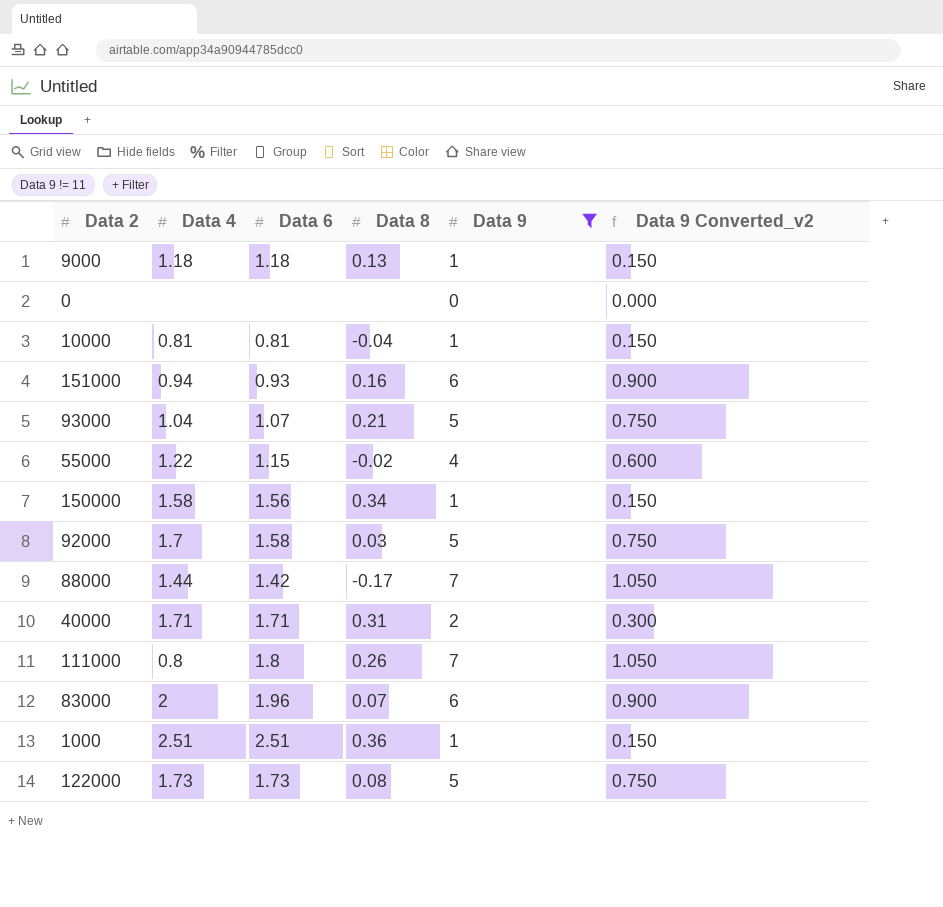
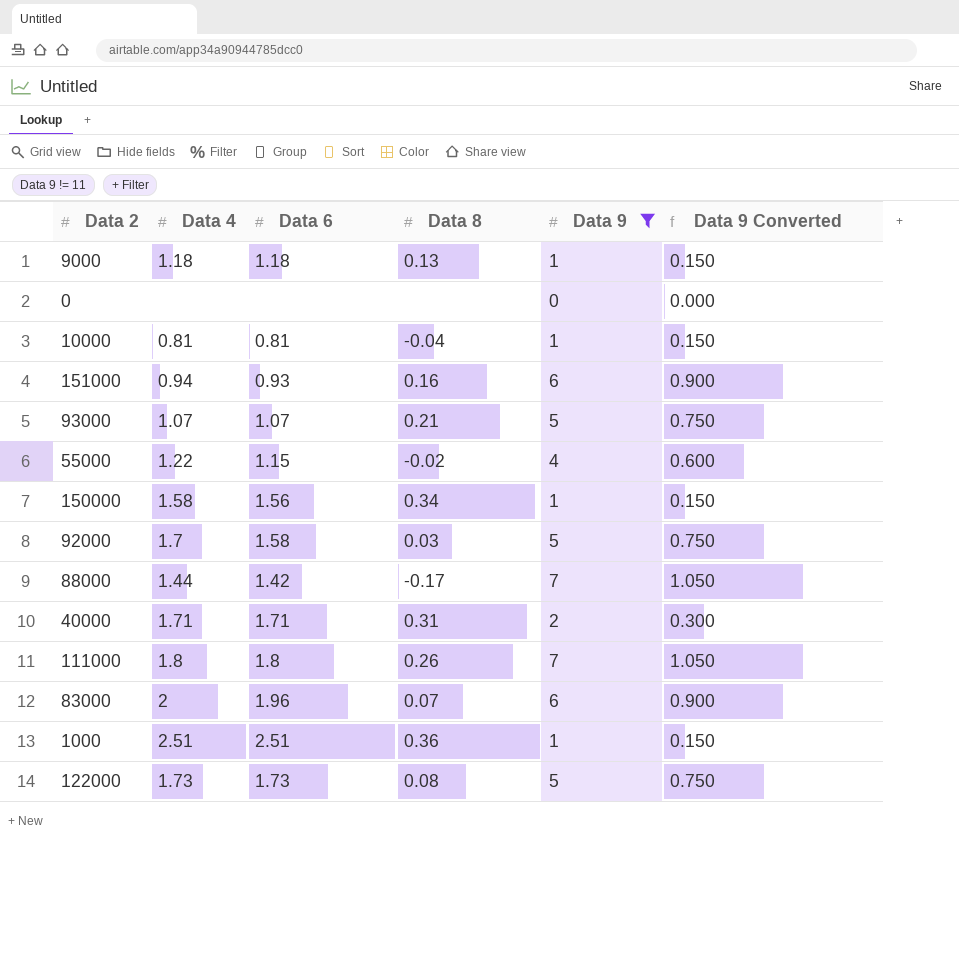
column name: Data 9 Converted_v2 -> Data 9 Converted
93000 | Data 4: 1.04 -> 1.07
111000 | Data 4: 0.8 -> 1.8

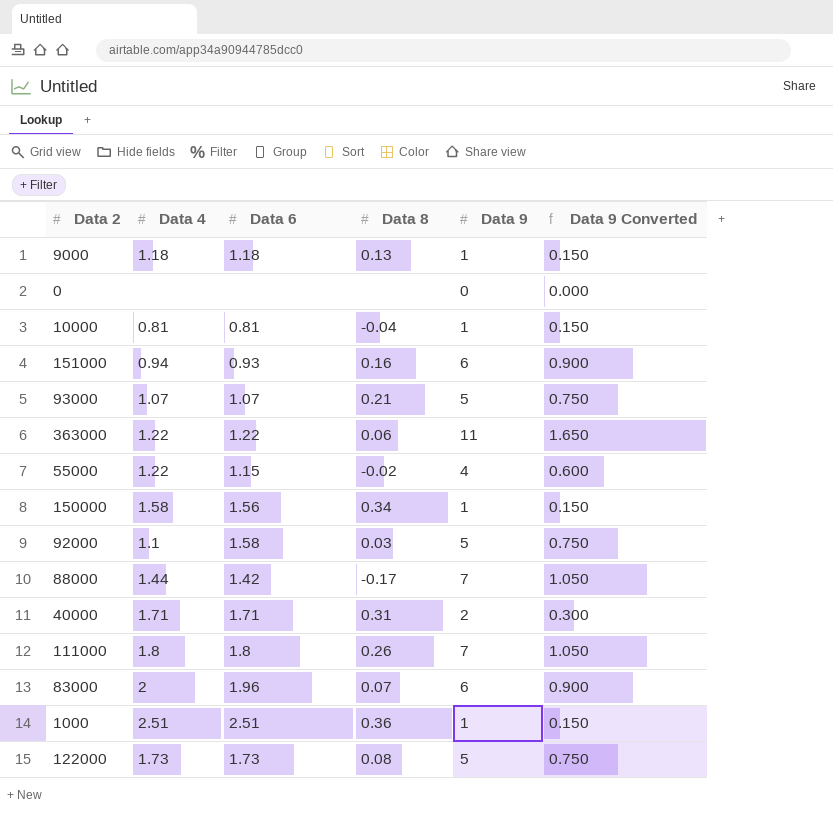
filter: Data 9 != 11 -> none
92000 | Data 4: 1.7 -> 1.1

